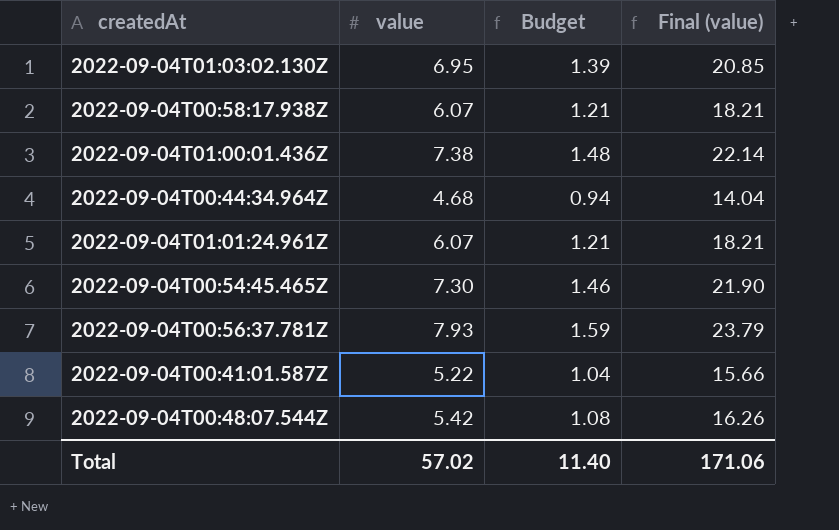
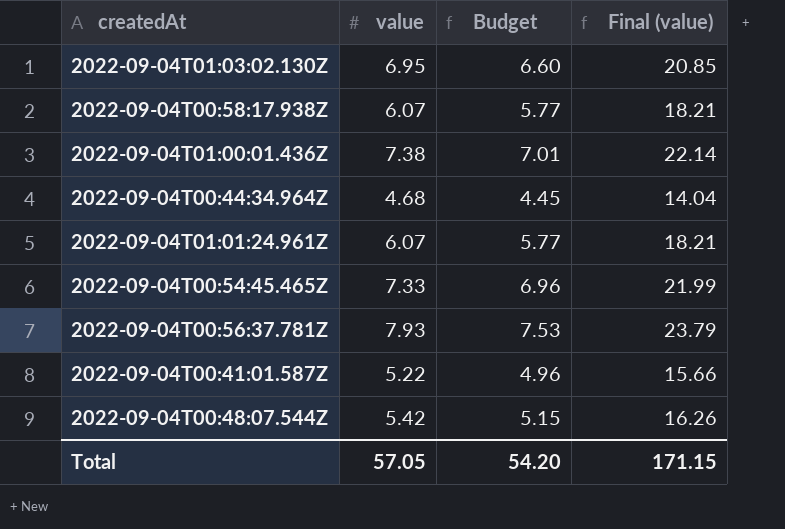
column Budget | formula: [value] * 0.2 -> [value] * 0.95
2022-09-04T00:54:45.465Z | value: 7.30 -> 7.33
2022-09-04T00:54:45.465Z | Final (value): 21.90 -> 21.99
Total | value: 57.02 -> 57.05
Total | Budget: 11.40 -> 54.20
Total | Final (value): 171.06 -> 171.15

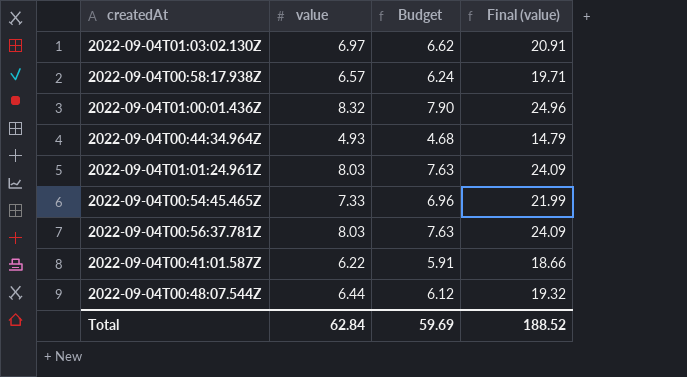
2022-09-04T01:03:02.130Z | value: 6.95 -> 6.97
2022-09-04T01:03:02.130Z | Budget: 6.60 -> 6.62
2022-09-04T01:03:02.130Z | Final (value): 20.85 -> 20.91
2022-09-04T00:58:17.938Z | value: 6.07 -> 6.57
2022-09-04T00:58:17.938Z | Budget: 5.77 -> 6.24
2022-09-04T00:58:17.938Z | Final (value): 18.21 -> 19.71
2022-09-04T01:00:01.436Z | value: 7.38 -> 8.32
2022-09-04T01:00:01.436Z | Budget: 7.01 -> 7.90
2022-09-04T01:00:01.436Z | Final (value): 22.14 -> 24.96
2022-09-04T00:44:34.964Z | value: 4.68 -> 4.93
2022-09-04T00:44:34.964Z | Budget: 4.45 -> 4.68
2022-09-04T00:44:34.964Z | Final (value): 14.04 -> 14.79
2022-09-04T01:01:24.961Z | value: 6.07 -> 8.03
2022-09-04T01:01:24.961Z | Budget: 5.77 -> 7.63
2022-09-04T01:01:24.961Z | Final (value): 18.21 -> 24.09
2022-09-04T00:56:37.781Z | value: 7.93 -> 8.03
2022-09-04T00:56:37.781Z | Budget: 7.53 -> 7.63
2022-09-04T00:56:37.781Z | Final (value): 23.79 -> 24.09
2022-09-04T00:41:01.587Z | value: 5.22 -> 6.22
2022-09-04T00:41:01.587Z | Budget: 4.96 -> 5.91
2022-09-04T00:41:01.587Z | Final (value): 15.66 -> 18.66
2022-09-04T00:48:07.544Z | value: 5.42 -> 6.44
2022-09-04T00:48:07.544Z | Budget: 5.15 -> 6.12
2022-09-04T00:48:07.544Z | Final (value): 16.26 -> 19.32
Total | value: 57.05 -> 62.84
Total | Budget: 54.20 -> 59.69
Total | Final (value): 171.15 -> 188.52

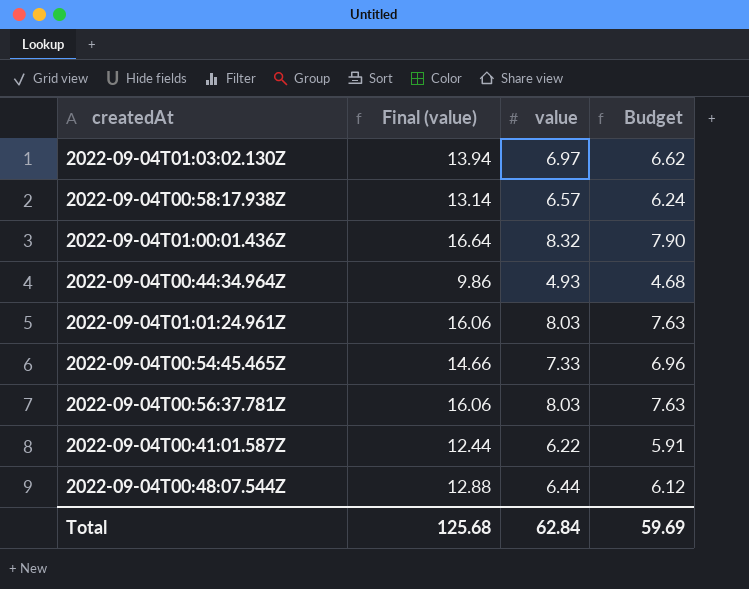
column Final (value) | formula: [value] * 3 -> [value] * 2
column Final (value) | position: 4 -> 2
Total | Final (value): 188.52 -> 125.68

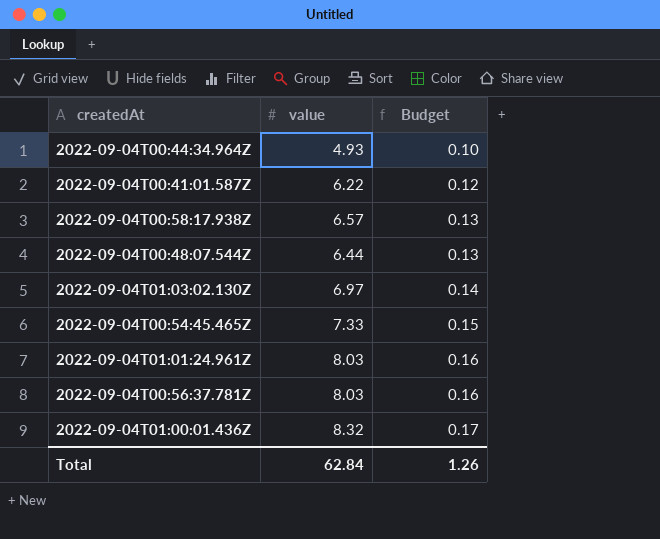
row order: none -> Budget ascending
column Final (value) | formula: [value] * 2 -> none
column Budget | formula: [value] * 0.95 -> [value] * 0.02
Total | Budget: 59.69 -> 1.26

